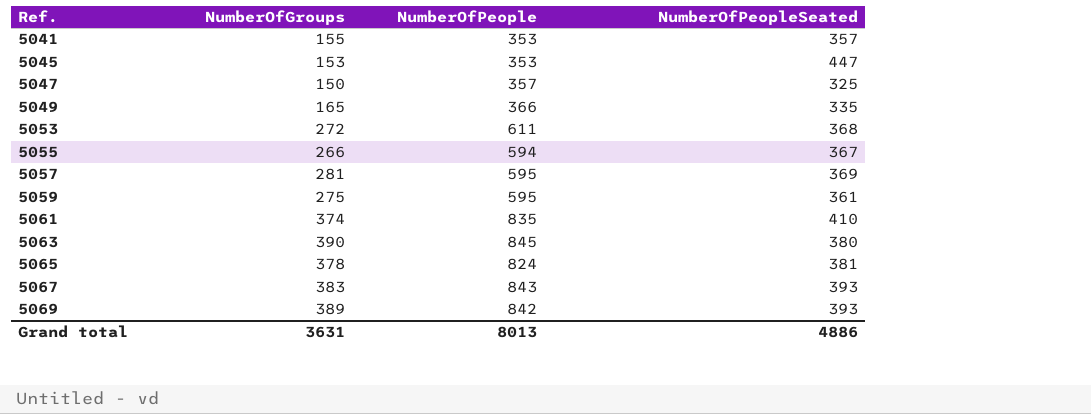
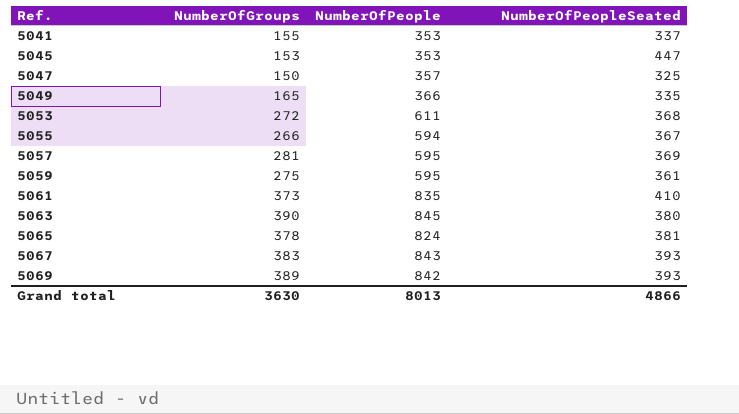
5041 | NumberOfPeopleSeated: 357 -> 337
5061 | NumberOfGroups: 374 -> 373
Grand total | NumberOfGroups: 3631 -> 3630
Grand total | NumberOfPeopleSeated: 4886 -> 4866

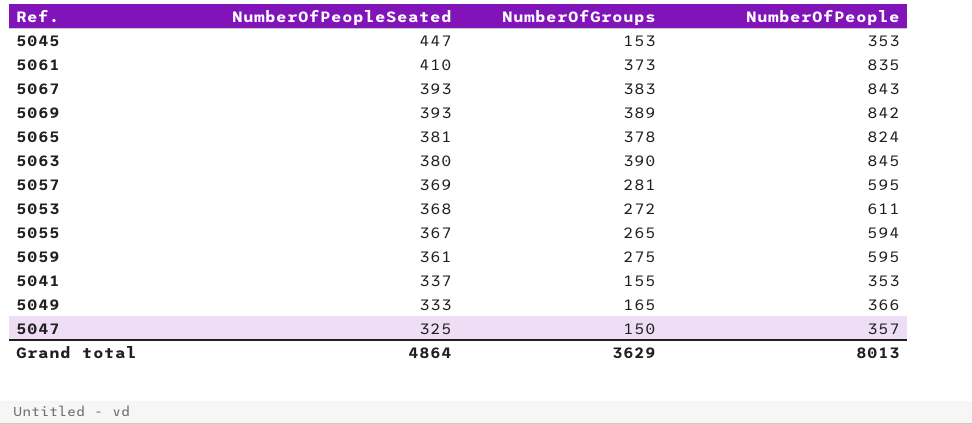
row order: Ref. ascending -> NumberOfPeopleSeated descending
column NumberOfPeopleSeated | position: 4 -> 2
5055 | NumberOfGroups: 266 -> 265
5049 | NumberOfPeopleSeated: 335 -> 333
Grand total | NumberOfPeopleSeated: 4866 -> 4864
Grand total | NumberOfGroups: 3630 -> 3629

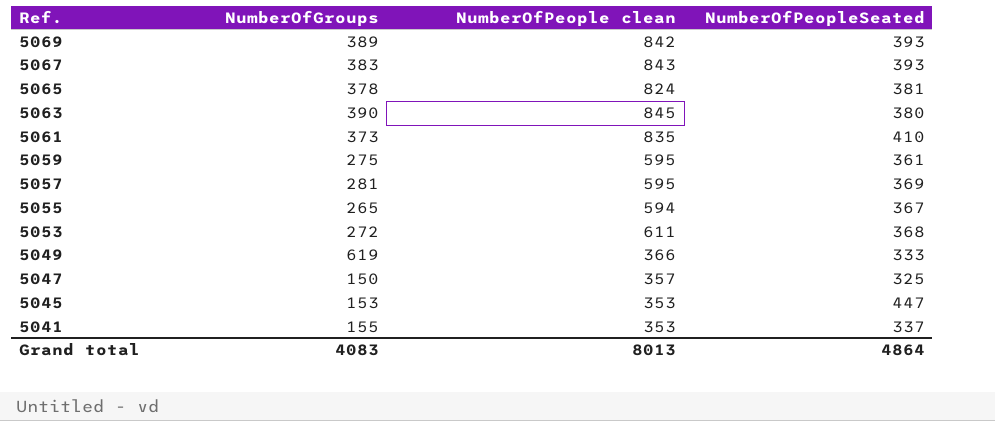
row order: NumberOfPeopleSeated descending -> Ref. descending
column name: NumberOfPeople -> NumberOfPeople clean
column NumberOfPeopleSeated | position: 2 -> 4
5049 | NumberOfGroups: 165 -> 619
Grand total | NumberOfGroups: 3629 -> 4083

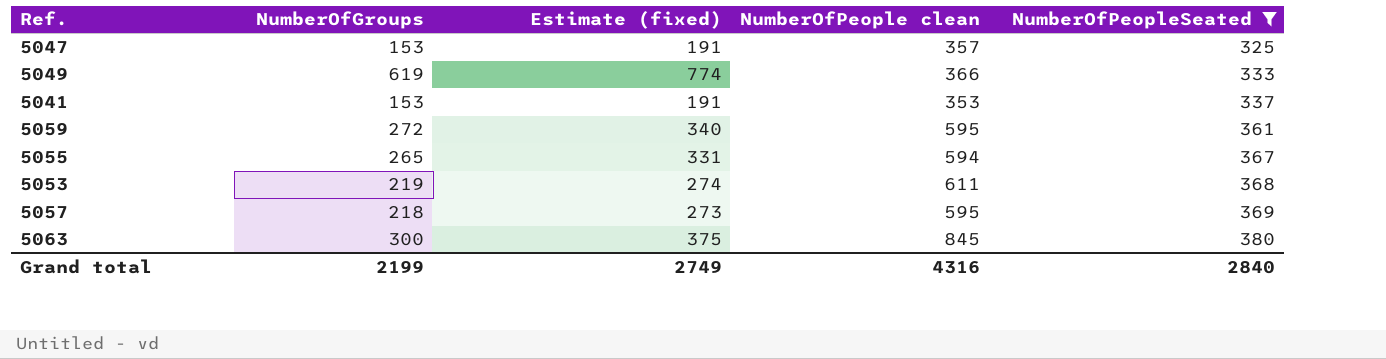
filter: none -> NumberOfPeopleSeated <= 380
row order: Ref. descending -> NumberOfPeopleSeated ascending
column Estimate (fixed) | formula: none -> [NumberOfGroups] * 1.25
5047 | NumberOfGroups: 150 -> 153
5041 | NumberOfGroups: 155 -> 153
5059 | NumberOfGroups: 275 -> 272
5053 | NumberOfGroups: 272 -> 219
5057 | NumberOfGroups: 281 -> 218
5063 | NumberOfGroups: 390 -> 300
Grand total | NumberOfGroups: 4083 -> 2199
Grand total | NumberOfPeople clean: 8013 -> 4316
Grand total | NumberOfPeopleSeated: 4864 -> 2840

